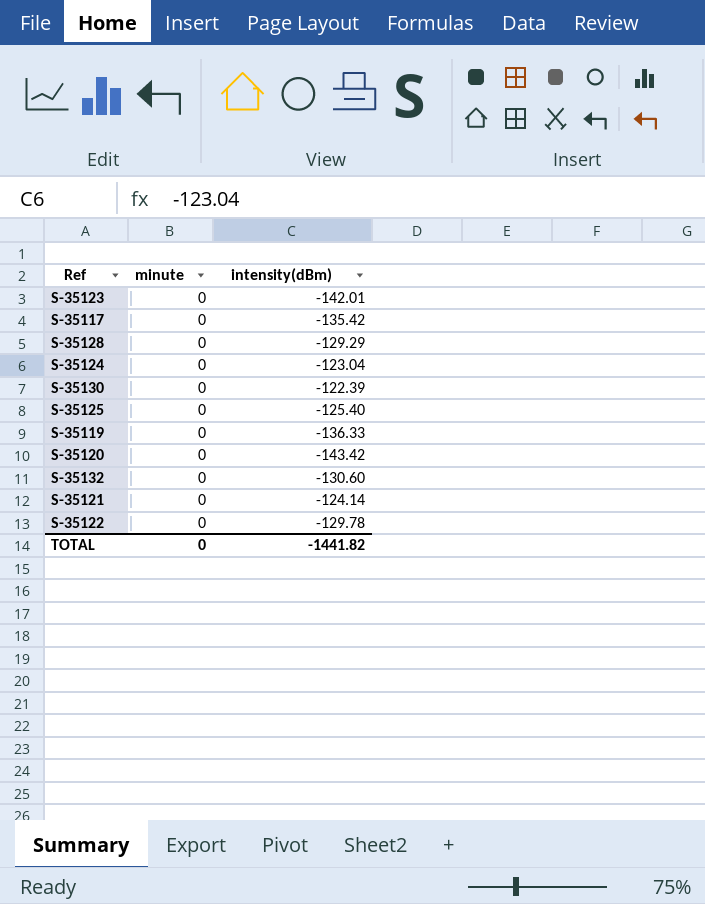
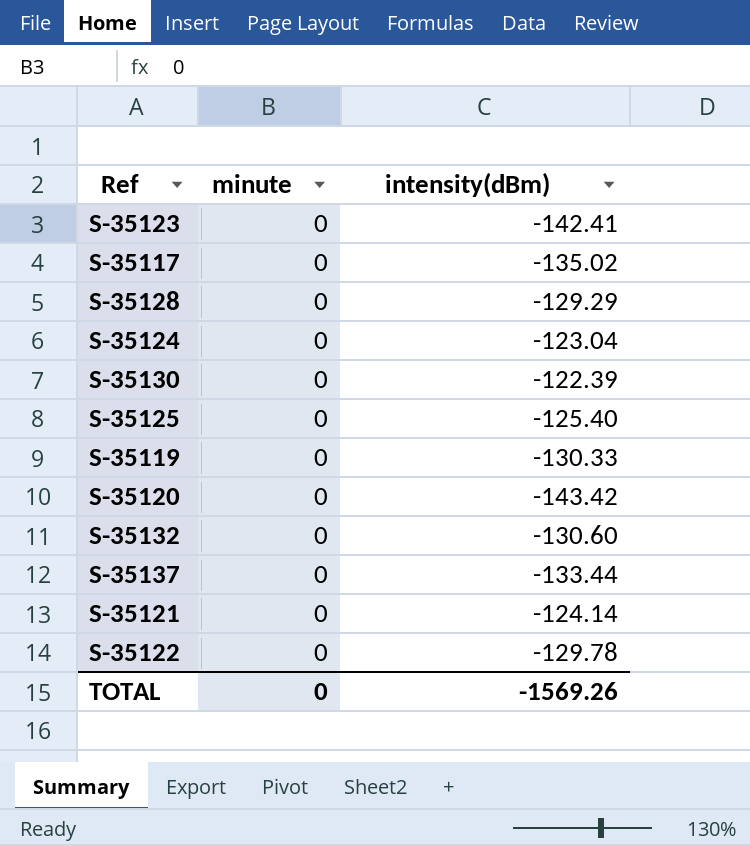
S-35123 | intensity(dBm): -142.01 -> -142.41
S-35117 | intensity(dBm): -135.42 -> -135.02
S-35119 | intensity(dBm): -136.33 -> -130.33
row S-35137: none -> 0 | -133.44
TOTAL | intensity(dBm): -1441.82 -> -1569.26

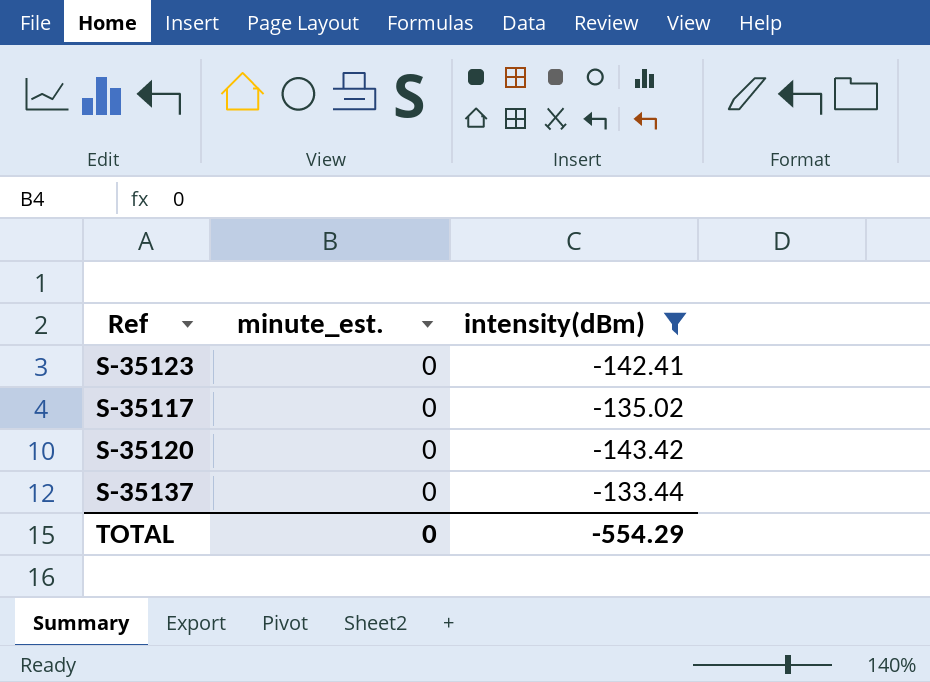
filter: none -> intensity(dBm) <= -133.44
column name: minute -> minute_est.
TOTAL | intensity(dBm): -1569.26 -> -554.29

